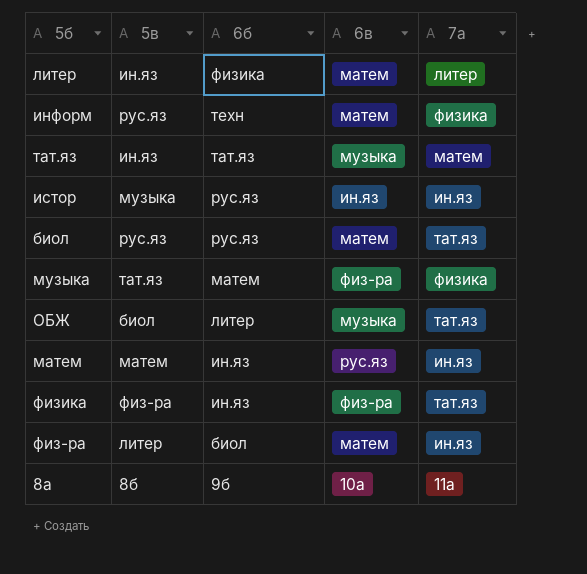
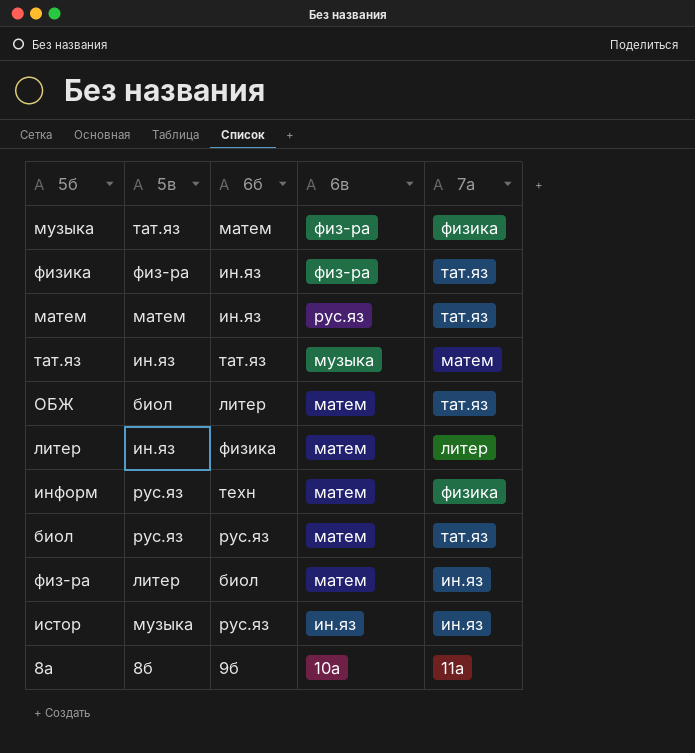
row order: 6б descending -> 6в descending
матем | 7а: ин.яз -> тат.яз
ОБЖ | 6в: музыка -> матем

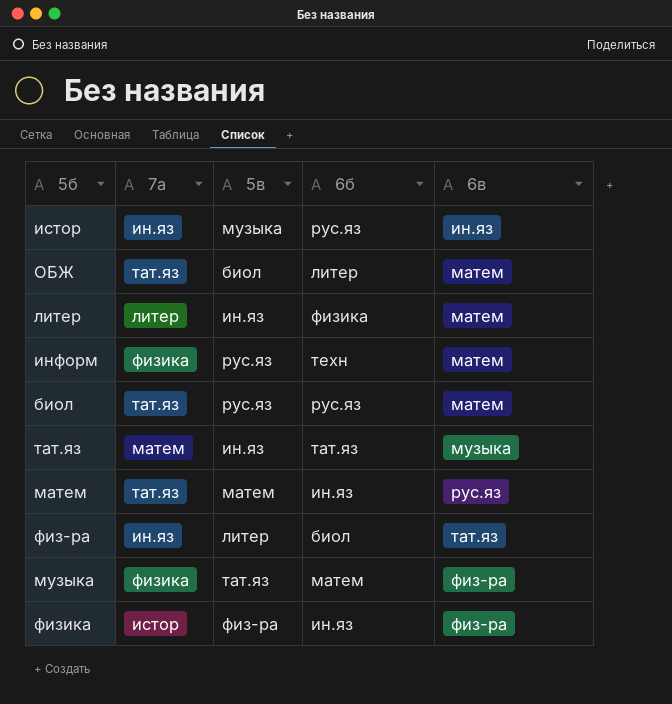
row order: 6в descending -> 6в ascending
column 7а | position: 5 -> 2
row 8а: 8б | 9б | 10а | 11а -> none
физ-ра | 6в: матем -> тат.яз
физика | 7а: тат.яз -> истор

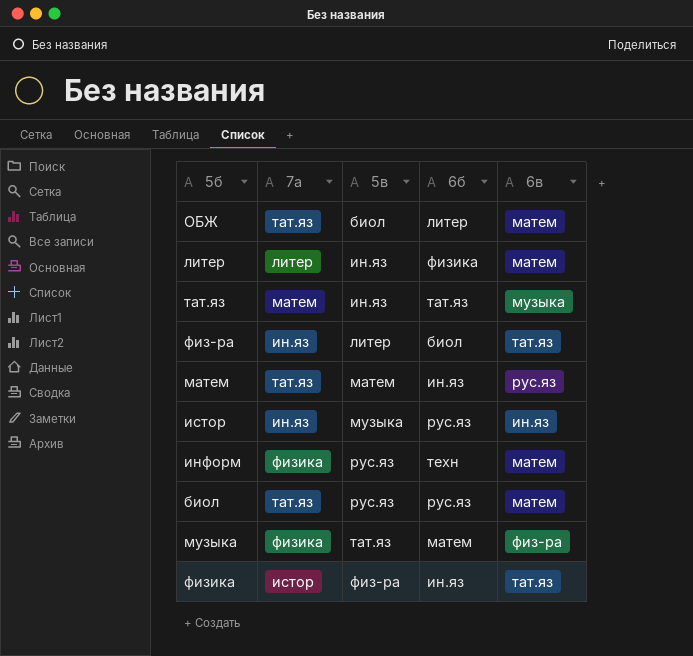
row order: 6в ascending -> 5в ascending
физика | 6в: физ-ра -> тат.яз

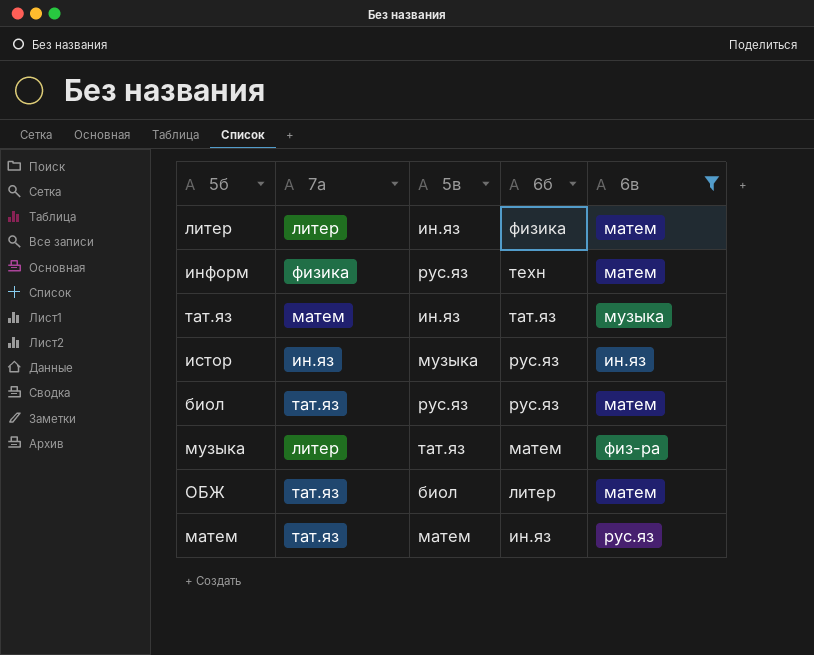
filter: none -> 6в != тат.яз
row order: 5в ascending -> 6б descending
музыка | 7а: физика -> литер

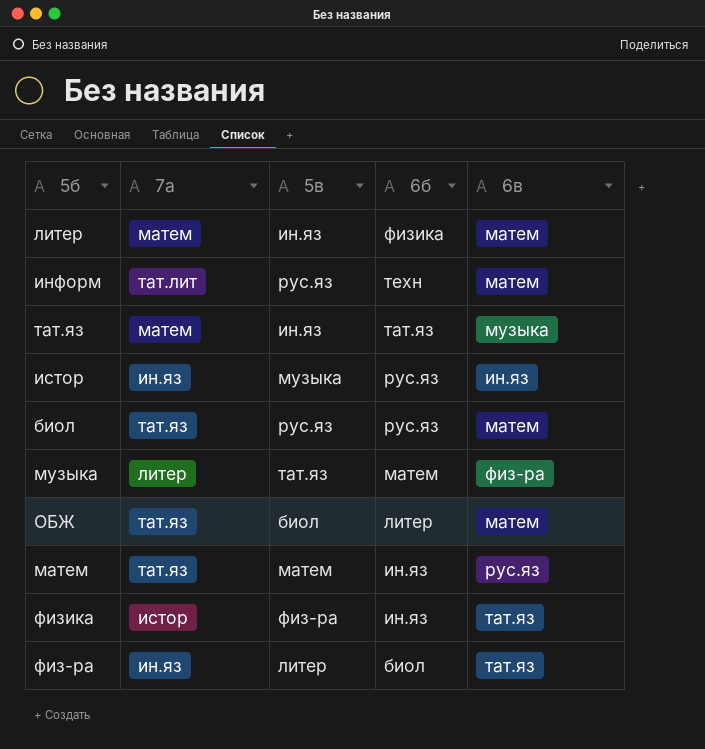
filter: 6в != тат.яз -> none
литер | 7а: литер -> матем
информ | 7а: физика -> тат.лит

